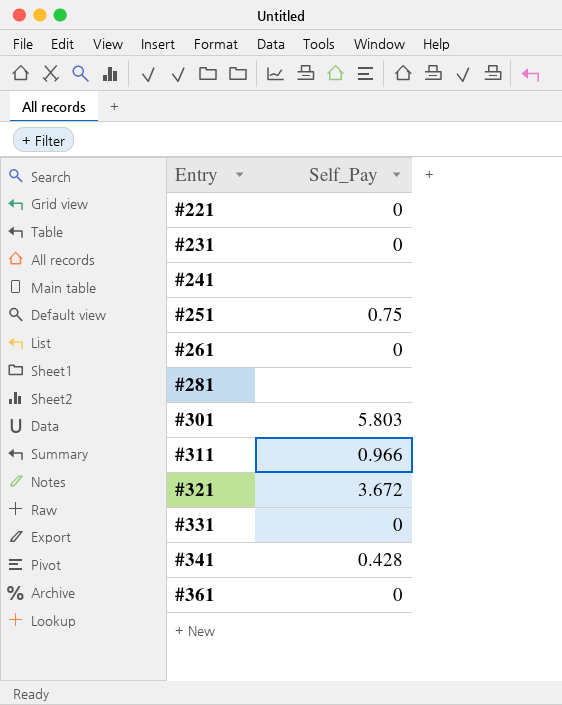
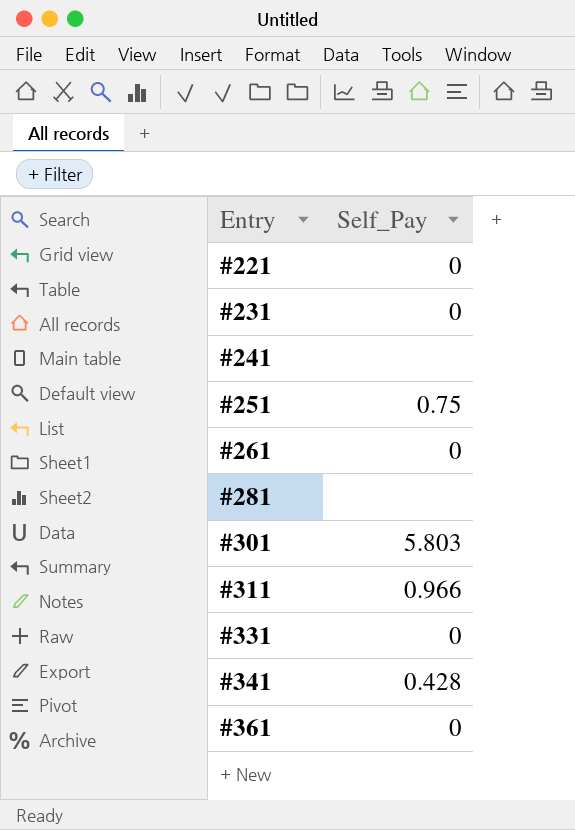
row #321: 3.672 -> none

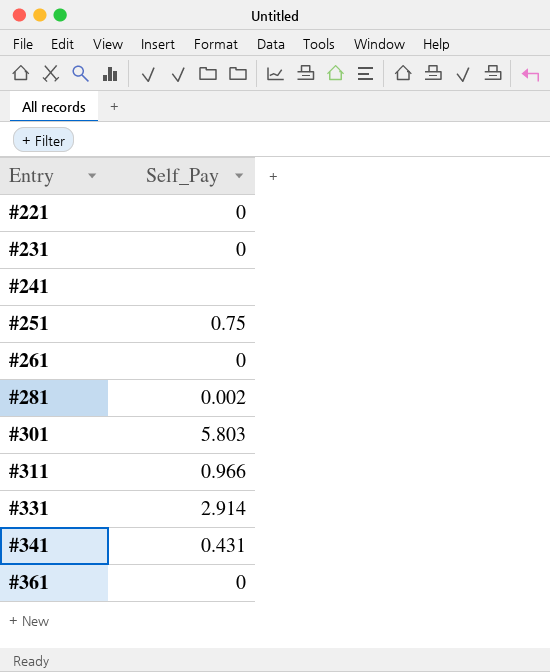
#281 | Self_Pay: none -> 0.002
#331 | Self_Pay: 0 -> 2.914
#341 | Self_Pay: 0.428 -> 0.431

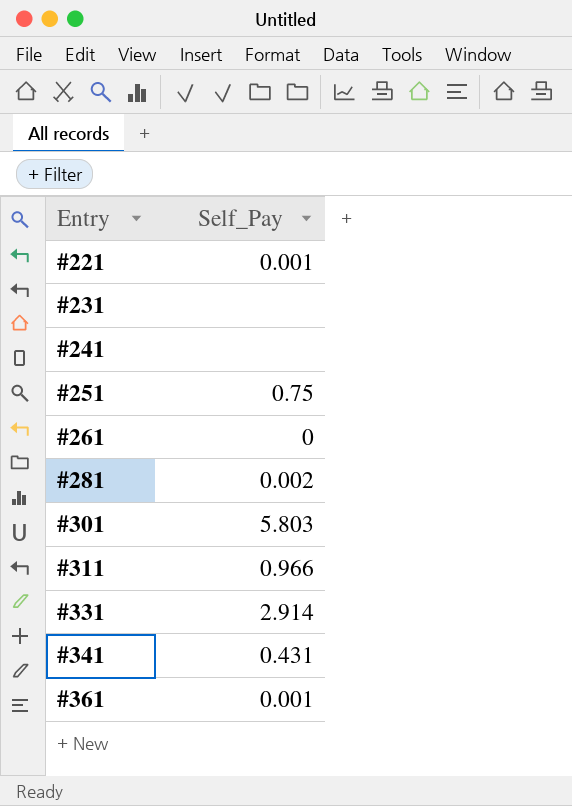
#221 | Self_Pay: 0 -> 0.001
#231 | Self_Pay: 0 -> none
#361 | Self_Pay: 0 -> 0.001

